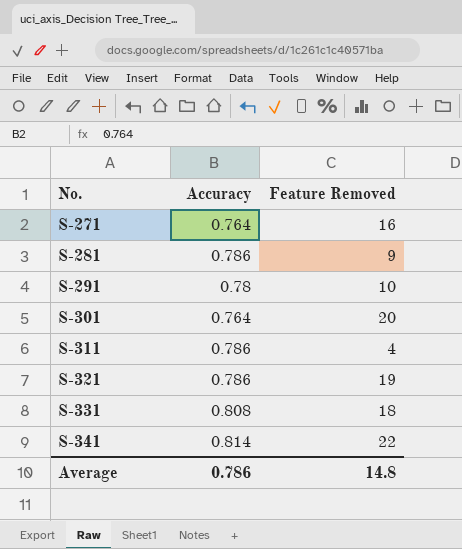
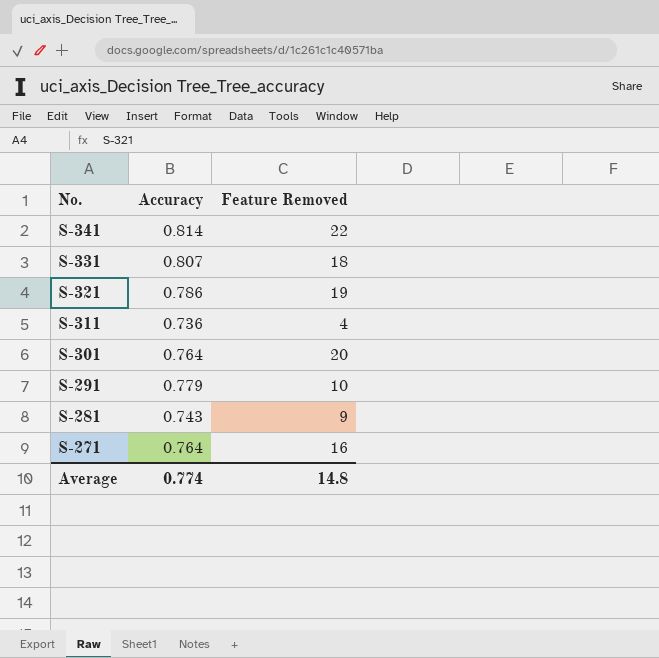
row order: No. ascending -> No. descending
S-331 | Accuracy: 0.808 -> 0.807
S-311 | Accuracy: 0.786 -> 0.736
S-291 | Accuracy: 0.78 -> 0.779
S-281 | Accuracy: 0.786 -> 0.743
Average | Accuracy: 0.786 -> 0.774

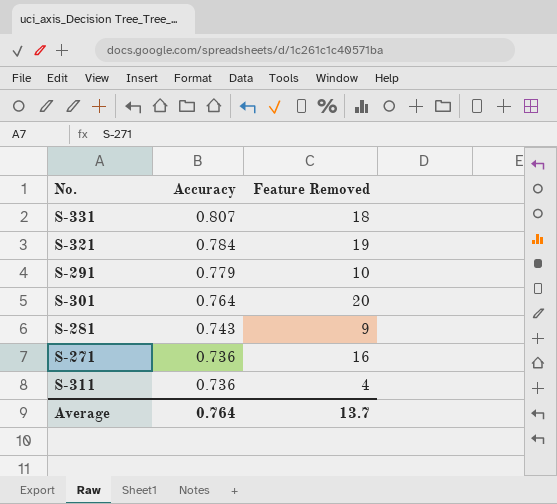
row order: No. descending -> Accuracy descending
row S-341: 0.814 | 22 -> none
S-321 | Accuracy: 0.786 -> 0.784
S-271 | Accuracy: 0.764 -> 0.736
Average | Accuracy: 0.774 -> 0.764
Average | Feature Removed: 14.8 -> 13.7

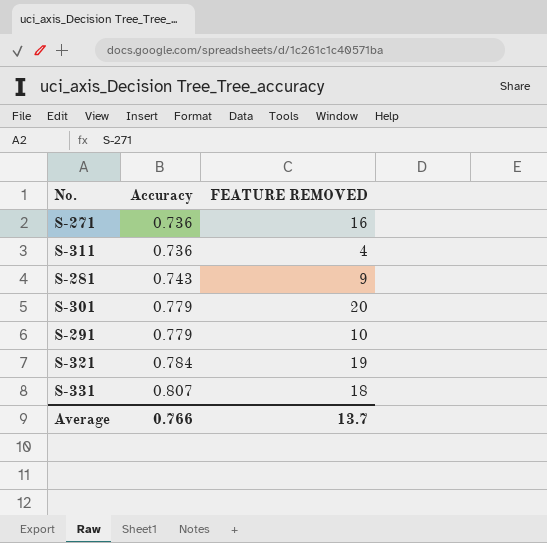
row order: Accuracy descending -> Accuracy ascending
column name: Feature Removed -> FEATURE REMOVED
S-301 | Accuracy: 0.764 -> 0.779
Average | Accuracy: 0.764 -> 0.766

